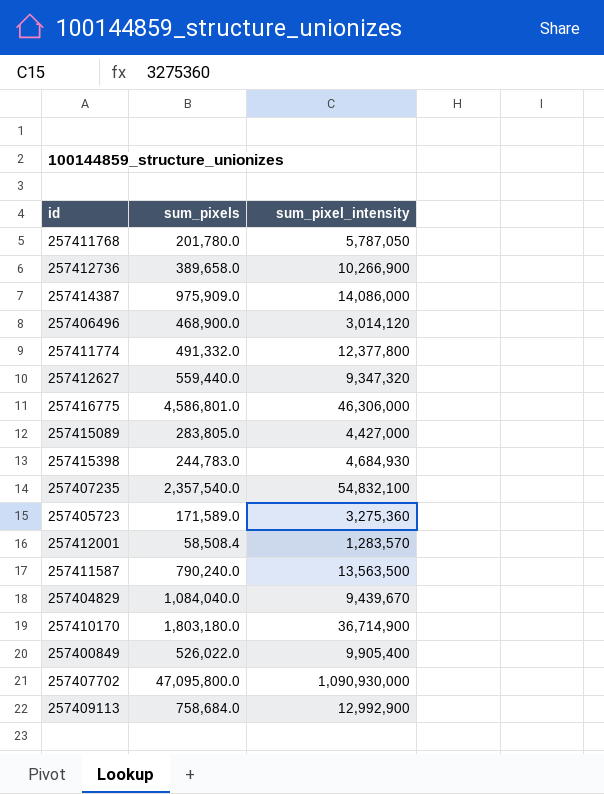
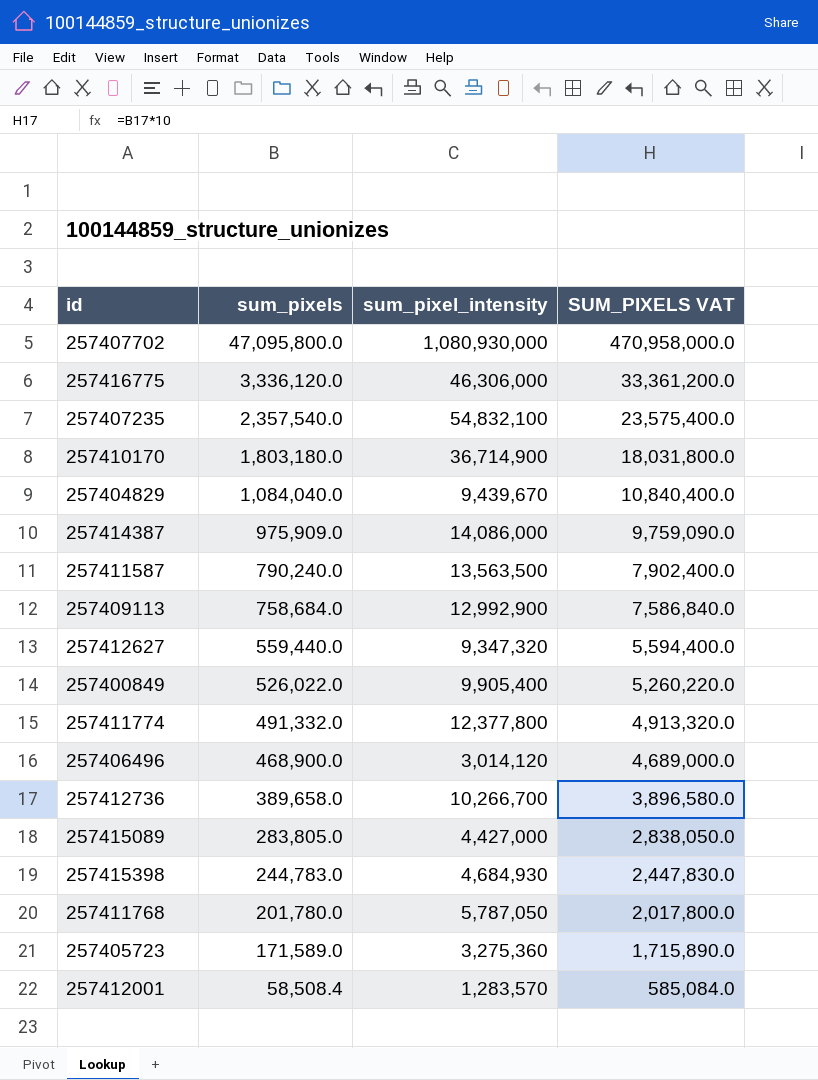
row order: none -> sum_pixels descending
column SUM_PIXELS VAT | formula: none -> [sum_pixels] * 10
257407702 | sum_pixel_intensity: 1,090,930,000 -> 1,080,930,000
257416775 | sum_pixels: 4,586,801.0 -> 3,336,120.0
257412736 | sum_pixel_intensity: 10,266,900 -> 10,266,700

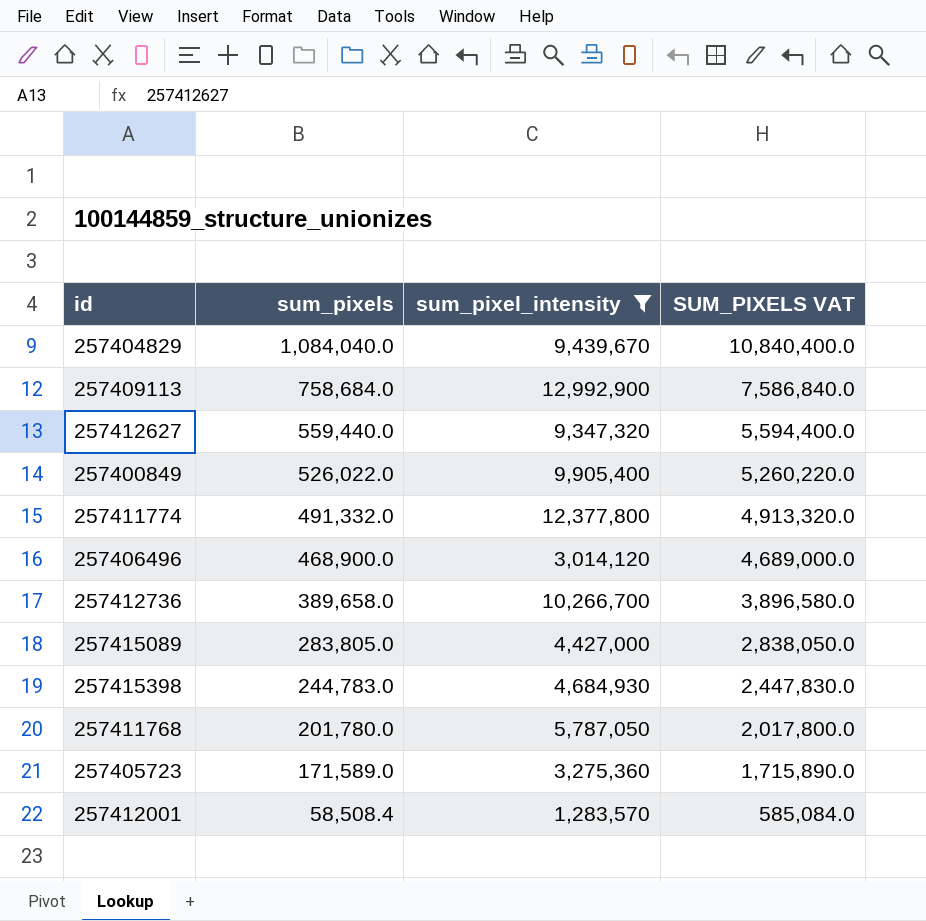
filter: none -> sum_pixel_intensity <= 12,992,900

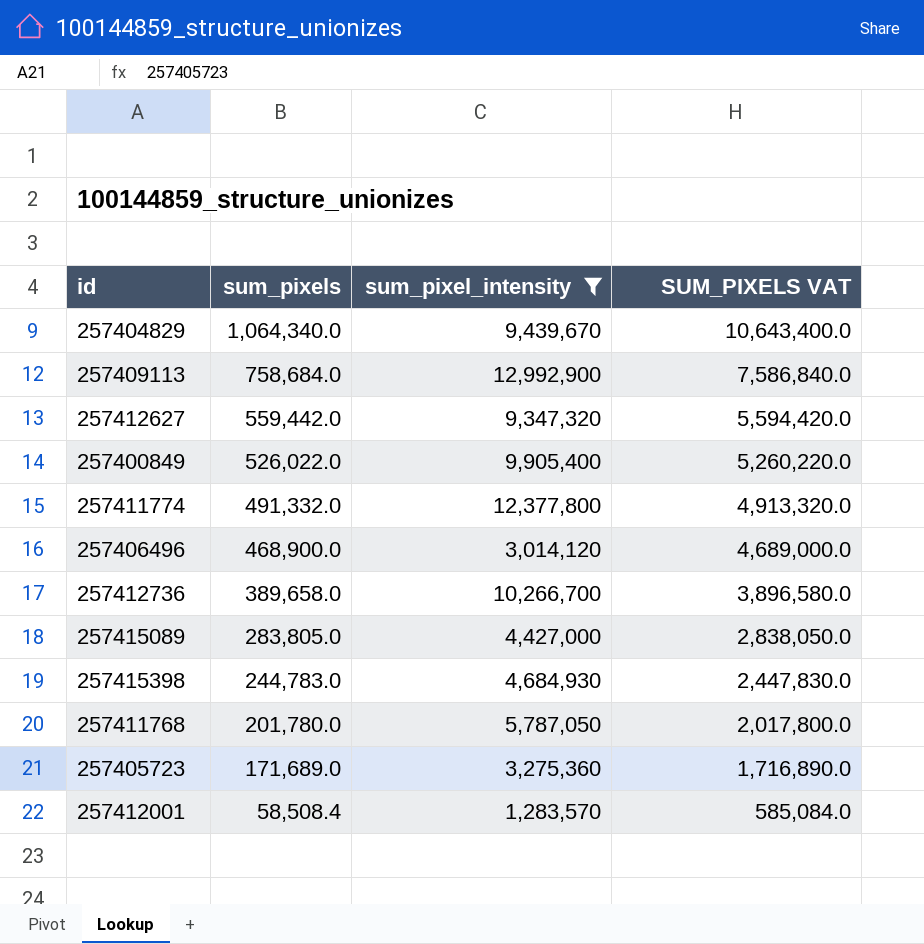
257404829 | sum_pixels: 1,084,040.0 -> 1,064,340.0
257404829 | SUM_PIXELS VAT: 10,840,400.0 -> 10,643,400.0
257412627 | sum_pixels: 559,440.0 -> 559,442.0
257412627 | SUM_PIXELS VAT: 5,594,400.0 -> 5,594,420.0
257405723 | sum_pixels: 171,589.0 -> 171,689.0
257405723 | SUM_PIXELS VAT: 1,715,890.0 -> 1,716,890.0

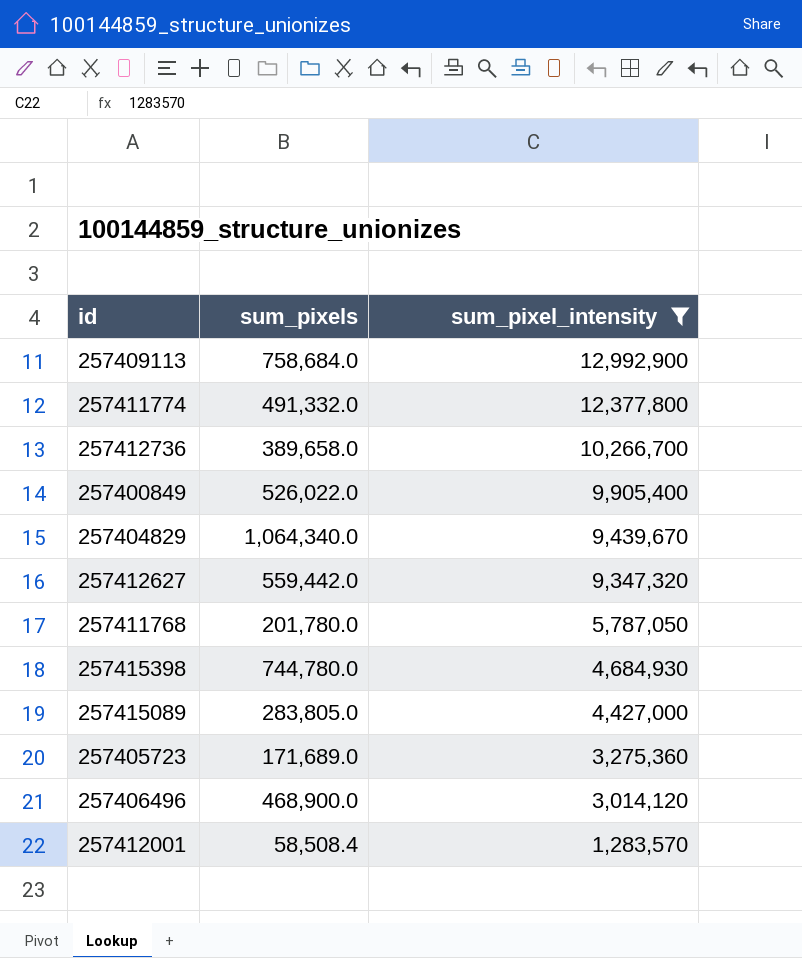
row order: sum_pixels descending -> sum_pixel_intensity descending
column SUM_PIXELS VAT | formula: [sum_pixels] * 10 -> none
257415398 | sum_pixels: 244,783.0 -> 744,780.0

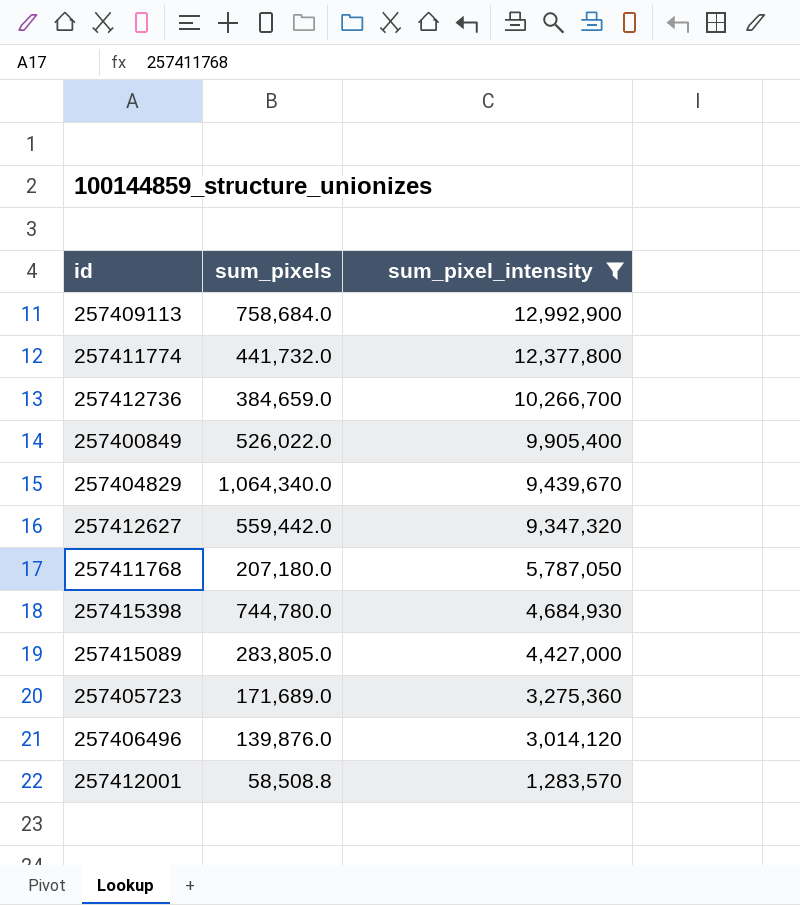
257411774 | sum_pixels: 491,332.0 -> 441,732.0
257412736 | sum_pixels: 389,658.0 -> 384,659.0
257411768 | sum_pixels: 201,780.0 -> 207,180.0
257406496 | sum_pixels: 468,900.0 -> 139,876.0
257412001 | sum_pixels: 58,508.4 -> 58,508.8

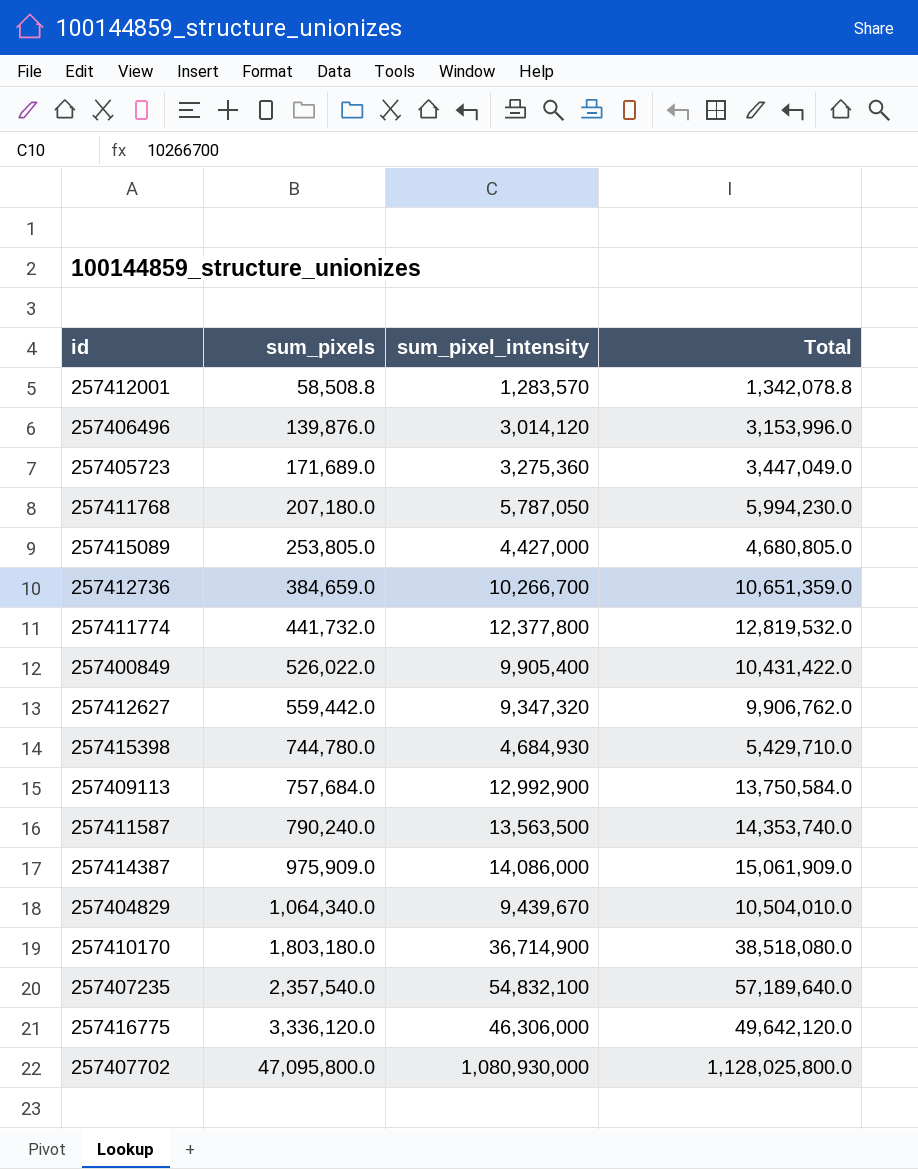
filter: sum_pixel_intensity <= 12,992,900 -> none
row order: sum_pixel_intensity descending -> sum_pixels ascending
column Total | formula: none -> [sum_pixels] + [sum_pixel_intensity]
257415089 | sum_pixels: 283,805.0 -> 253,805.0
257409113 | sum_pixels: 758,684.0 -> 757,684.0

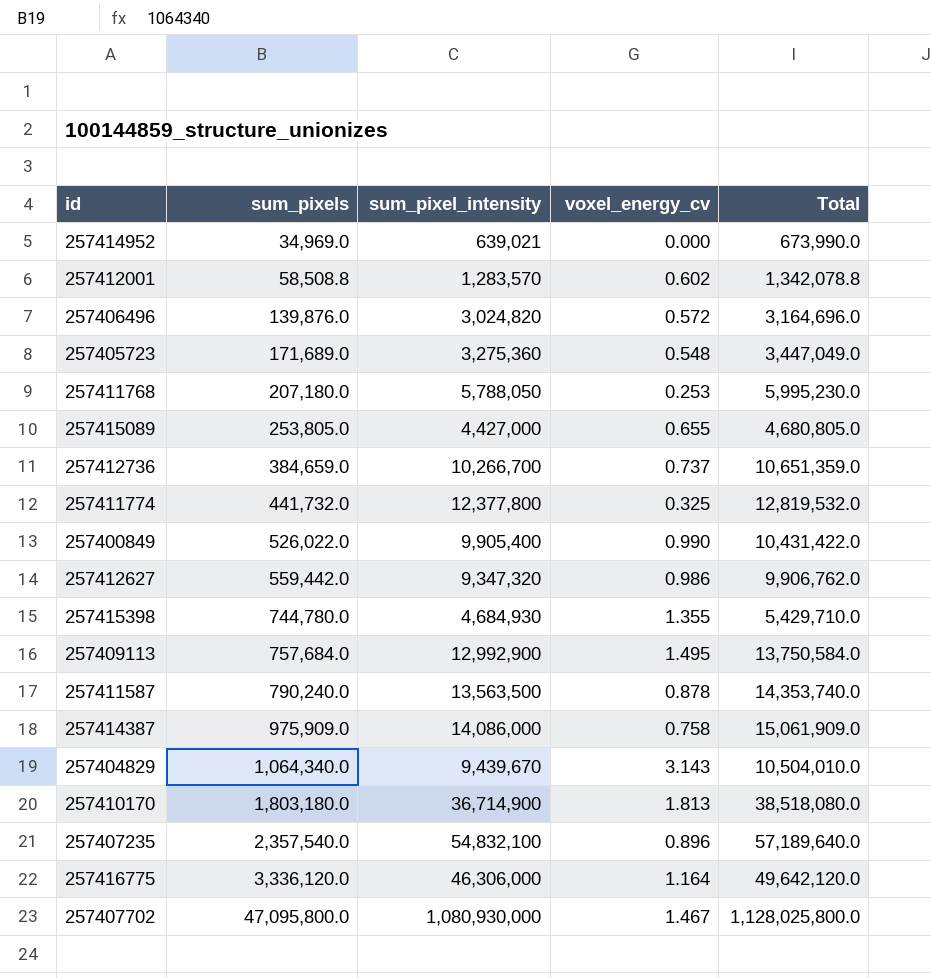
column voxel_energy_cv | position: none -> 4
row 257414952: none -> 34,969.0 | 639,021 | 0.000 | 673,990.0
257406496 | sum_pixel_intensity: 3,014,120 -> 3,024,820
257406496 | Total: 3,153,996.0 -> 3,164,696.0
257411768 | sum_pixel_intensity: 5,787,050 -> 5,788,050
257411768 | Total: 5,994,230.0 -> 5,995,230.0

